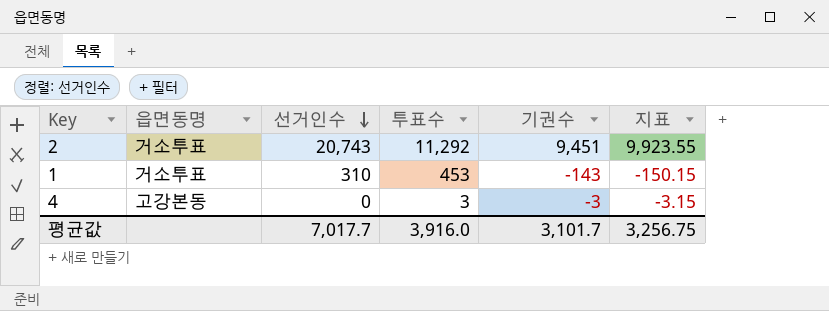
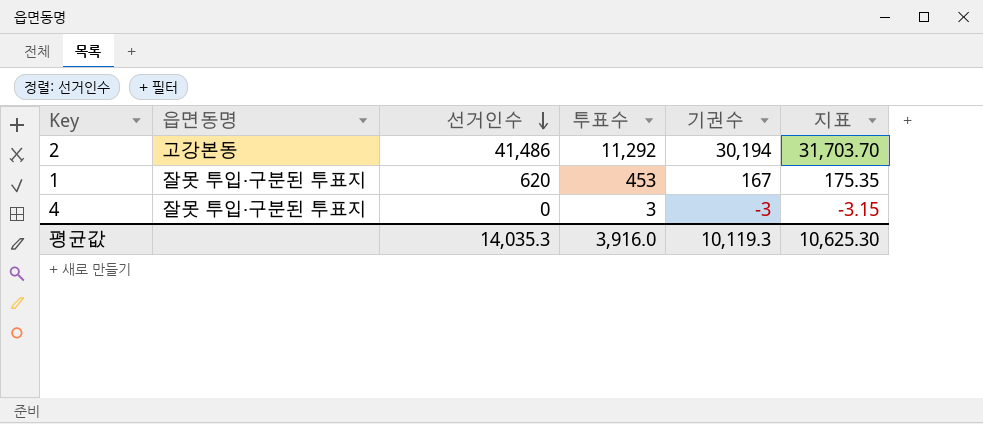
2 | 읍면동명: 거소투표 -> 고강본동
2 | 선거인수: 20,743 -> 41,486
2 | 기권수: 9,451 -> 30,194
2 | 지표: 9,923.55 -> 31,703.70
1 | 읍면동명: 거소투표 -> 잘못 투입·구분된 투표지
1 | 선거인수: 310 -> 620
1 | 기권수: -143 -> 167
1 | 지표: -150.15 -> 175.35
4 | 읍면동명: 고강본동 -> 잘못 투입·구분된 투표지
평균값 | 선거인수: 7,017.7 -> 14,035.3
평균값 | 기권수: 3,101.7 -> 10,119.3
평균값 | 지표: 3,256.75 -> 10,625.30

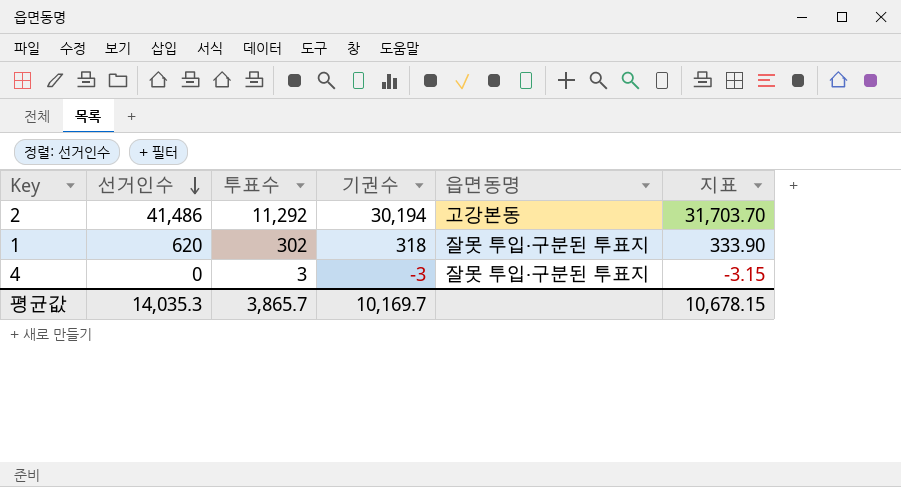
column 읍면동명 | position: 2 -> 5
1 | 투표수: 453 -> 302
1 | 기권수: 167 -> 318
1 | 지표: 175.35 -> 333.90
평균값 | 투표수: 3,916.0 -> 3,865.7
평균값 | 기권수: 10,119.3 -> 10,169.7
평균값 | 지표: 10,625.30 -> 10,678.15

